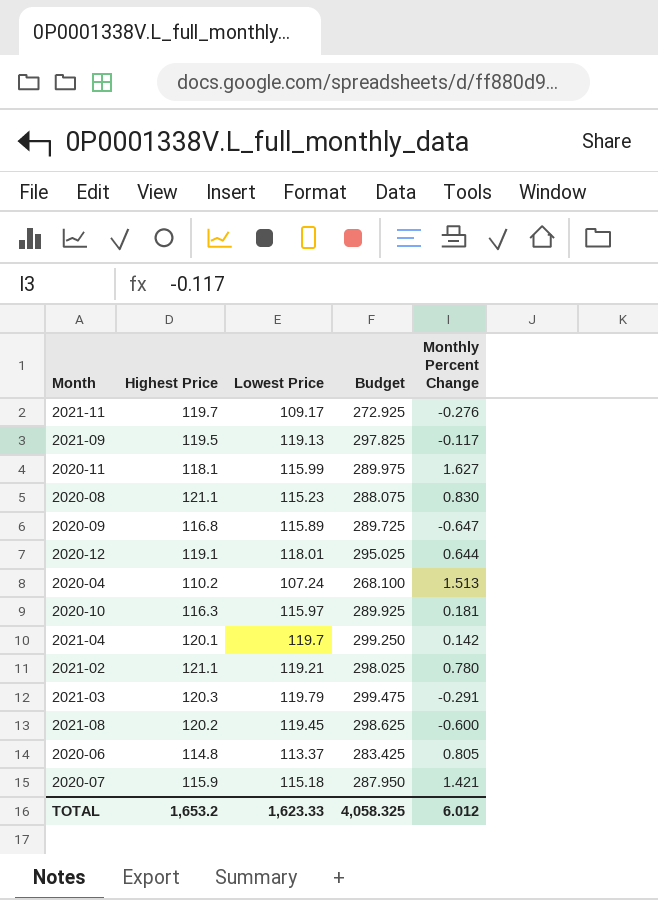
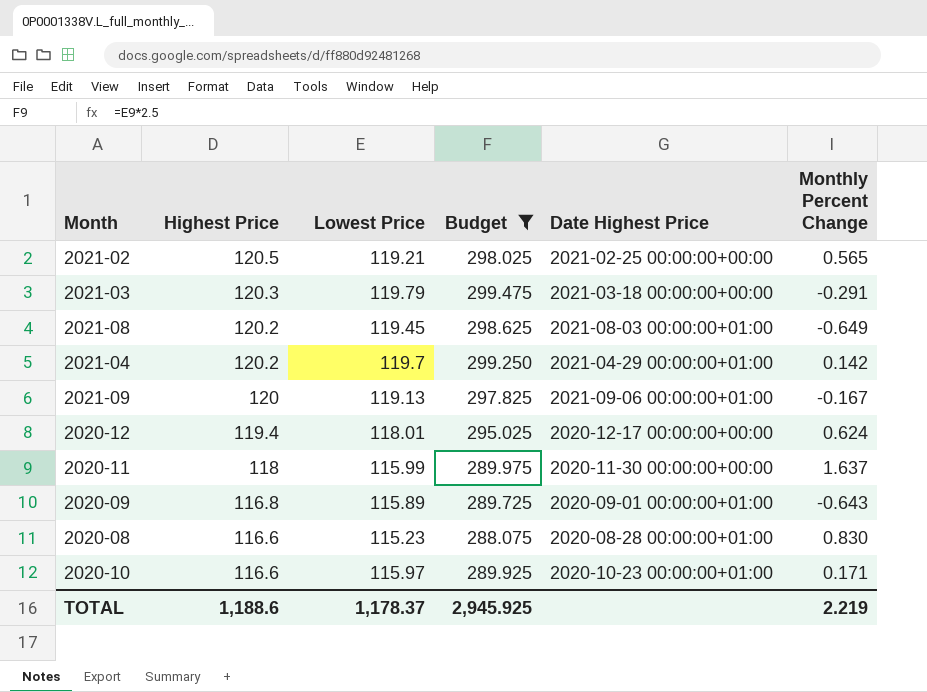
filter: none -> Budget >= 288.075
row order: none -> Highest Price descending
column Date Highest Price | position: none -> 5
2021-02 | Highest Price: 121.1 -> 120.5
2021-02 | Monthly Percent Change: 0.780 -> 0.565
2021-08 | Monthly Percent Change: -0.600 -> -0.649
2021-04 | Highest Price: 120.1 -> 120.2
2021-09 | Highest Price: 119.5 -> 120
2021-09 | Monthly Percent Change: -0.117 -> -0.167
2020-12 | Highest Price: 119.1 -> 119.4
2020-12 | Monthly Percent Change: 0.644 -> 0.624
2020-11 | Highest Price: 118.1 -> 118
2020-11 | Monthly Percent Change: 1.627 -> 1.637
2020-09 | Monthly Percent Change: -0.647 -> -0.643
2020-08 | Highest Price: 121.1 -> 116.6
2020-10 | Highest Price: 116.3 -> 116.6
2020-10 | Monthly Percent Change: 0.181 -> 0.171
TOTAL | Highest Price: 1,653.2 -> 1,188.6
TOTAL | Lowest Price: 1,623.33 -> 1,178.37
TOTAL | Budget: 4,058.325 -> 2,945.925
TOTAL | Monthly Percent Change: 6.012 -> 2.219

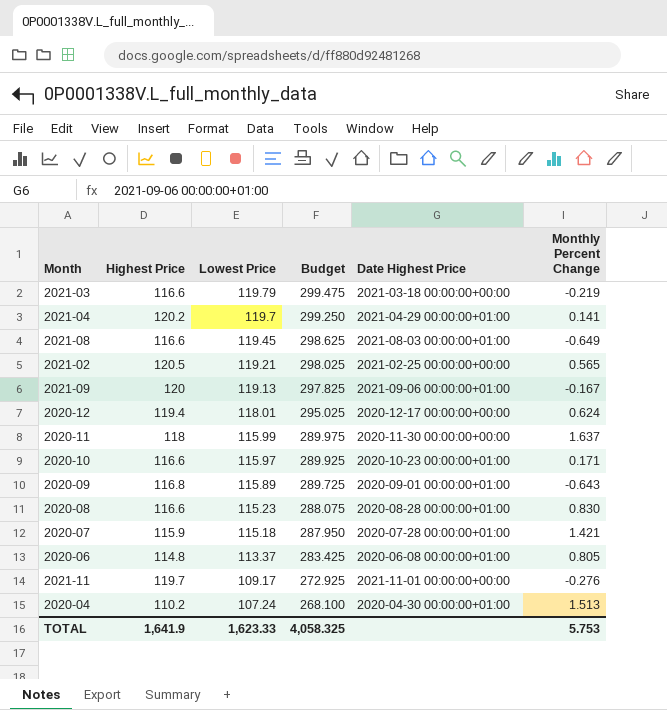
filter: Budget >= 288.075 -> none
row order: Highest Price descending -> Lowest Price descending
2021-03 | Highest Price: 120.3 -> 116.6
2021-03 | Monthly Percent Change: -0.291 -> -0.219
2021-04 | Monthly Percent Change: 0.142 -> 0.141
2021-08 | Highest Price: 120.2 -> 116.6
TOTAL | Highest Price: 1,188.6 -> 1,641.9
TOTAL | Lowest Price: 1,178.37 -> 1,623.33
TOTAL | Budget: 2,945.925 -> 4,058.325
TOTAL | Monthly Percent Change: 2.219 -> 5.753

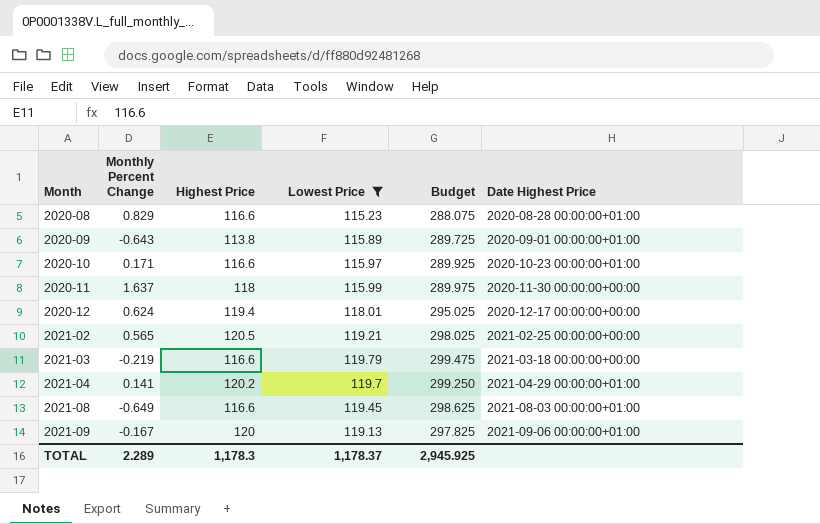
filter: none -> Lowest Price >= 115.23
row order: Lowest Price descending -> Month ascending
column Monthly Percent Change | position: 6 -> 2
2020-08 | Monthly Percent Change: 0.830 -> 0.829
2020-09 | Highest Price: 116.8 -> 113.8
TOTAL | Monthly Percent Change: 5.753 -> 2.289
TOTAL | Highest Price: 1,641.9 -> 1,178.3
TOTAL | Lowest Price: 1,623.33 -> 1,178.37
TOTAL | Budget: 4,058.325 -> 2,945.925

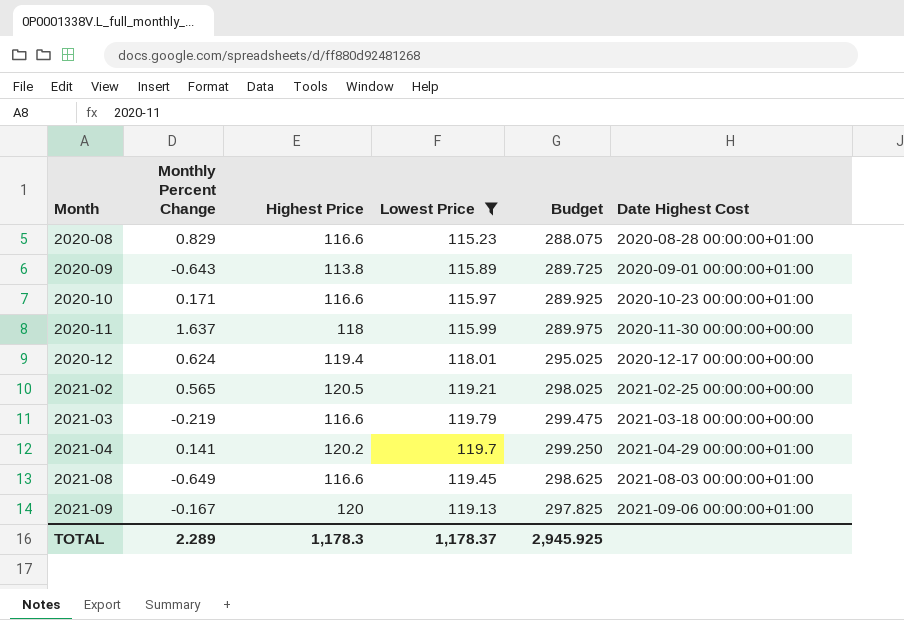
column name: Date Highest Price -> Date Highest Cost

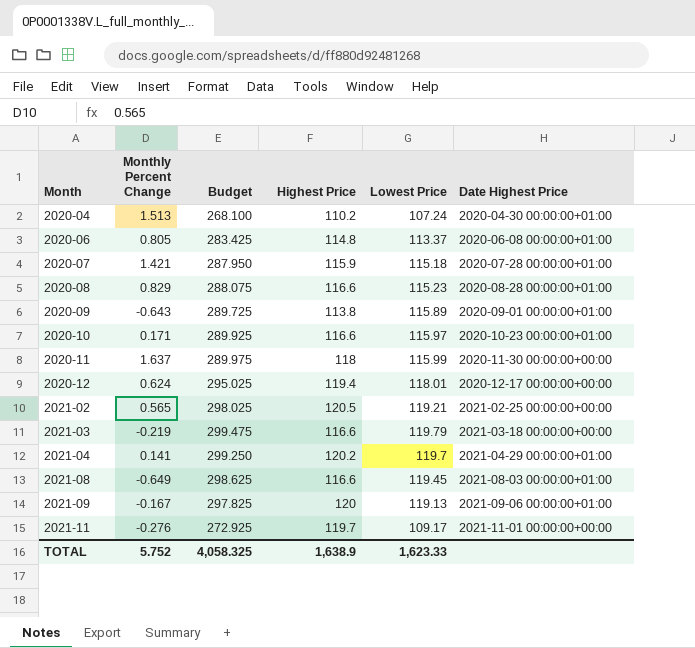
filter: Lowest Price >= 115.23 -> none
column Budget | position: 5 -> 3
column name: Date Highest Cost -> Date Highest Price
TOTAL | Monthly Percent Change: 2.289 -> 5.752
TOTAL | Budget: 2,945.925 -> 4,058.325
TOTAL | Highest Price: 1,178.3 -> 1,638.9
TOTAL | Lowest Price: 1,178.37 -> 1,623.33

